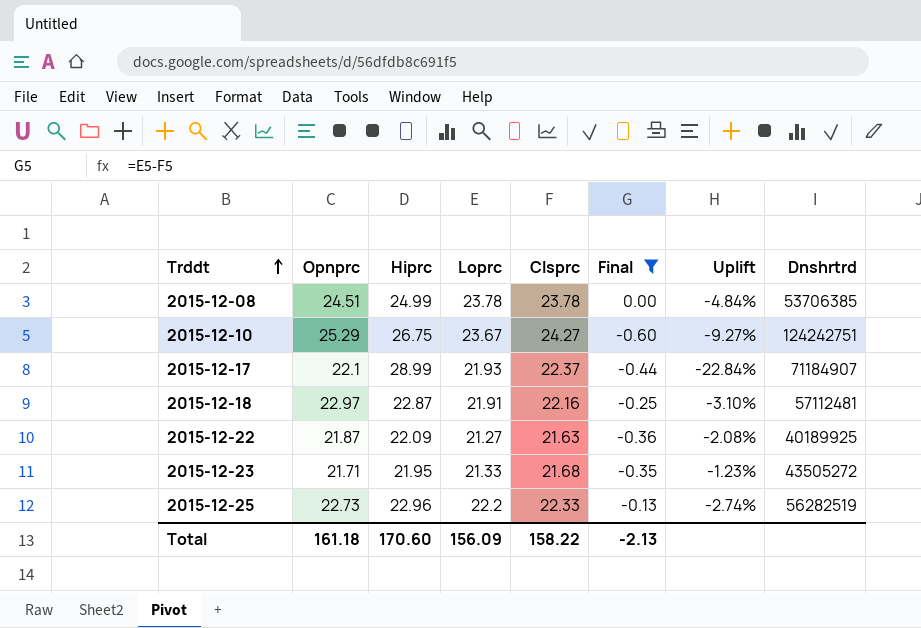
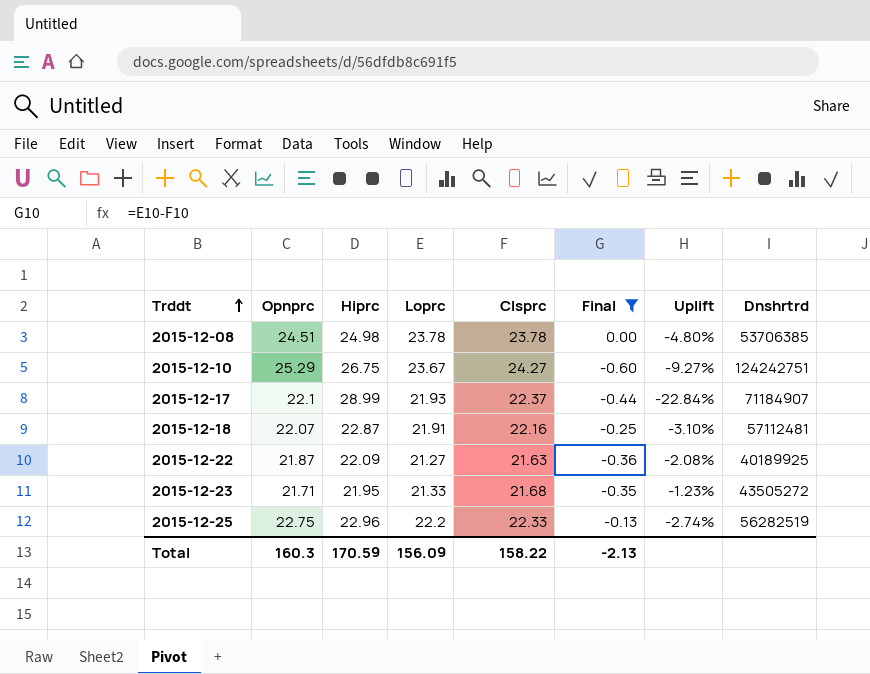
2015-12-08 | Hiprc: 24.99 -> 24.98
2015-12-08 | Uplift: -4.84% -> -4.80%
2015-12-18 | Opnprc: 22.97 -> 22.07
2015-12-25 | Opnprc: 22.73 -> 22.75
Total | Opnprc: 161.18 -> 160.3
Total | Hiprc: 170.60 -> 170.59

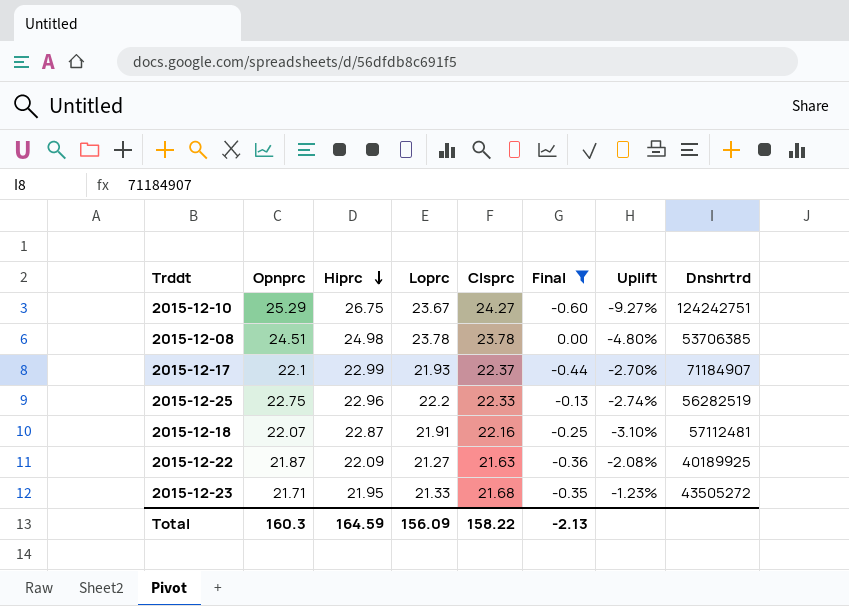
row order: Trddt ascending -> Hiprc descending
2015-12-17 | Hiprc: 28.99 -> 22.99
2015-12-17 | Uplift: -22.84% -> -2.70%
Total | Hiprc: 170.59 -> 164.59

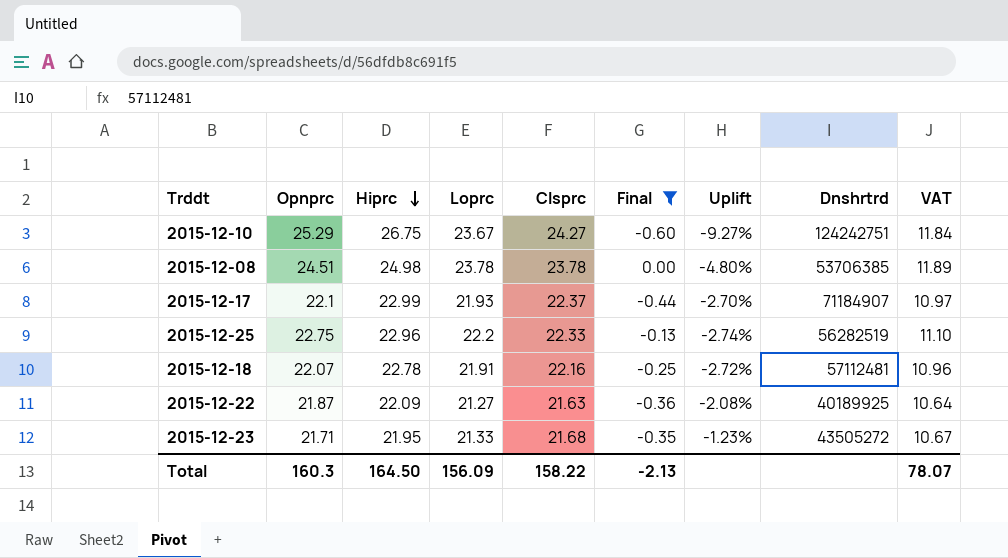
column VAT | formula: none -> [Loprc] * 0.5
2015-12-18 | Hiprc: 22.87 -> 22.78
2015-12-18 | Uplift: -3.10% -> -2.72%
Total | Hiprc: 164.59 -> 164.50

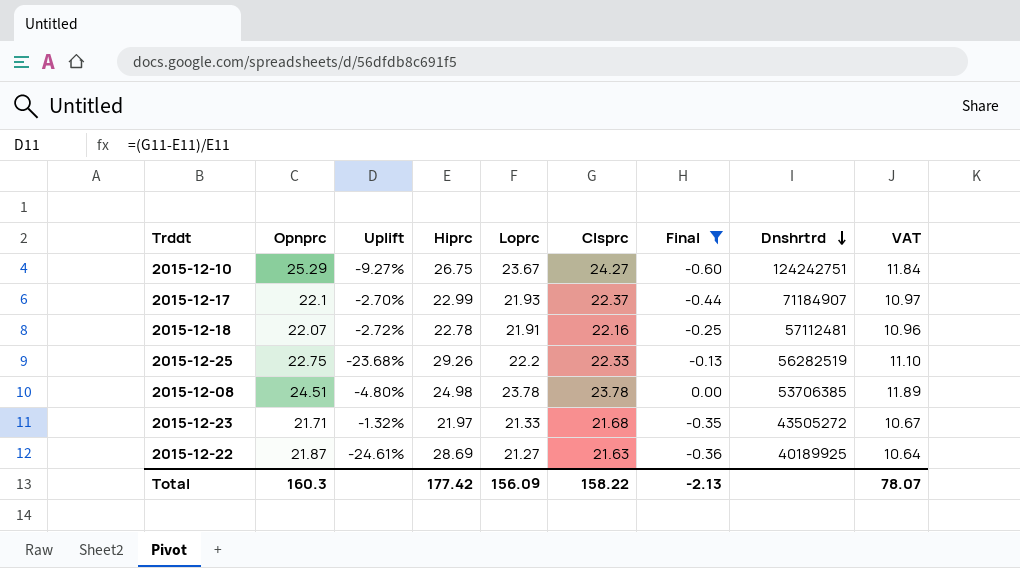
row order: Hiprc descending -> Dnshrtrd descending
column Uplift | position: 7 -> 3
2015-12-25 | Uplift: -2.74% -> -23.68%
2015-12-25 | Hiprc: 22.96 -> 29.26
2015-12-23 | Uplift: -1.23% -> -1.32%
2015-12-23 | Hiprc: 21.95 -> 21.97
2015-12-22 | Uplift: -2.08% -> -24.61%
2015-12-22 | Hiprc: 22.09 -> 28.69
Total | Hiprc: 164.50 -> 177.42

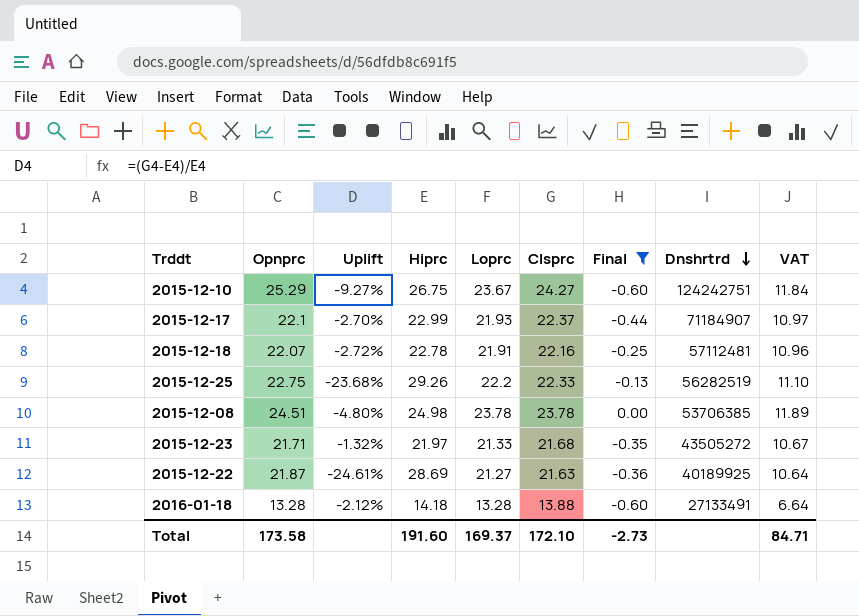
row 2016-01-18: none -> 13.28 | -2.12% | 14.18 | 13.28 | 13.88 | -0.60 | 27133491 | 6.64
Total | Opnprc: 160.3 -> 173.58
Total | Hiprc: 177.42 -> 191.60
Total | Loprc: 156.09 -> 169.37
Total | Clsprc: 158.22 -> 172.10
Total | Final: -2.13 -> -2.73
Total | VAT: 78.07 -> 84.71

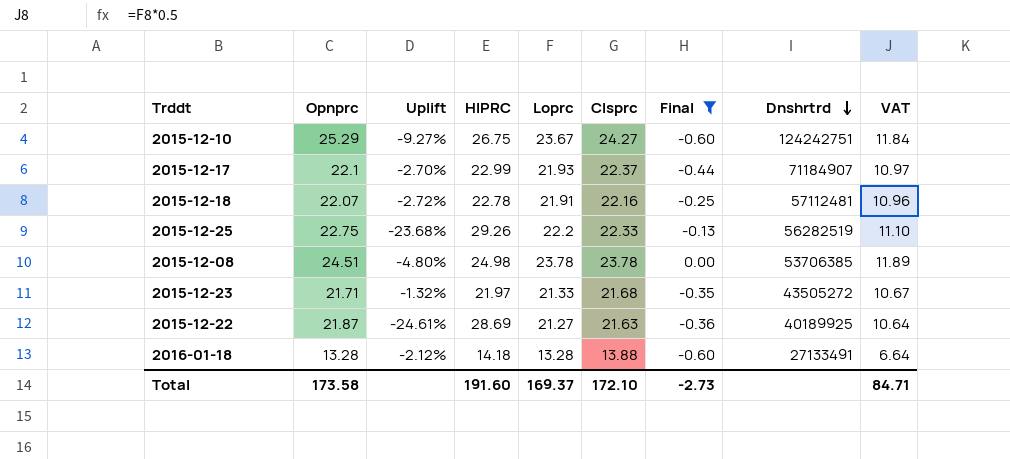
column name: Hiprc -> HIPRC

